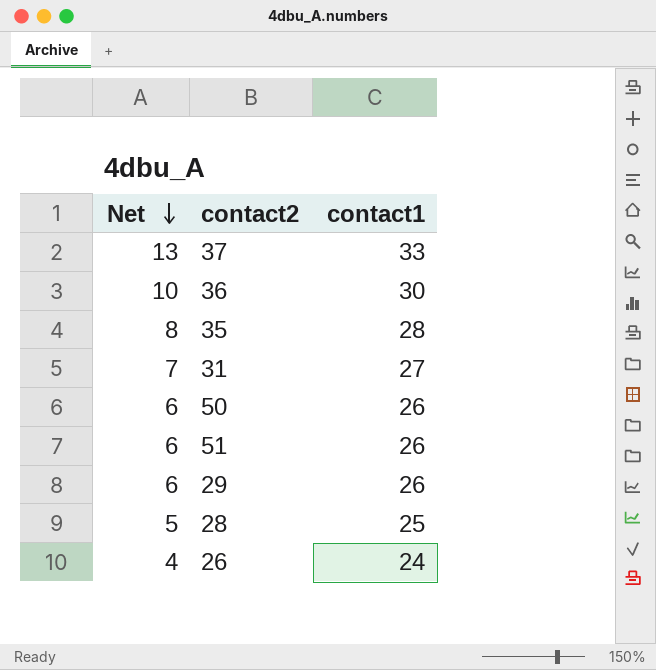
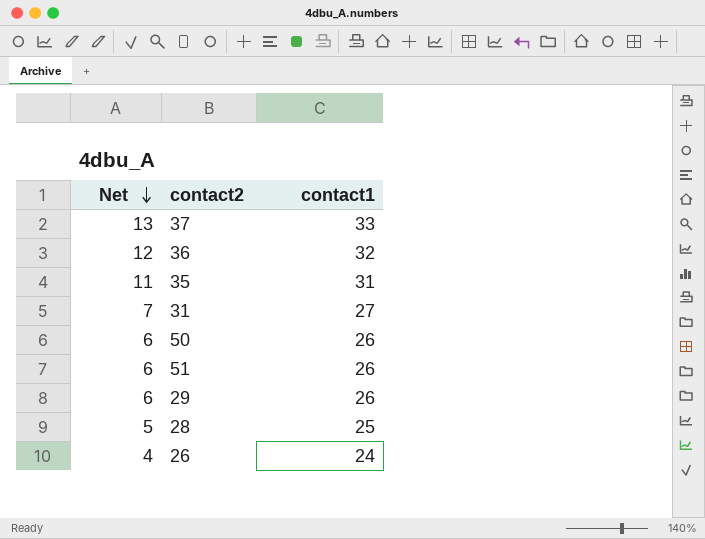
36 | Net: 10 -> 12
36 | contact1: 30 -> 32
35 | Net: 8 -> 11
35 | contact1: 28 -> 31

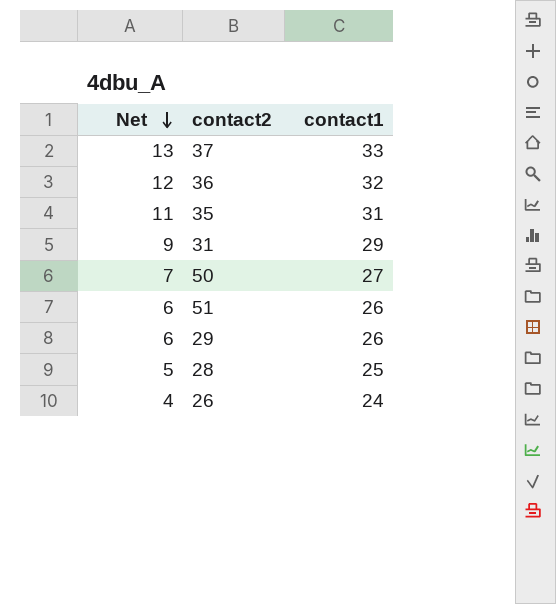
31 | Net: 7 -> 9
31 | contact1: 27 -> 29
50 | Net: 6 -> 7
50 | contact1: 26 -> 27

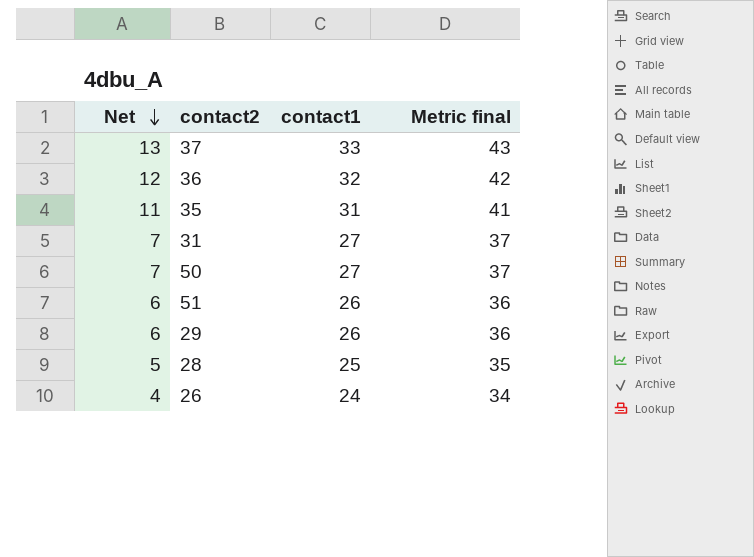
column Metric final | formula: none -> [contact1] + 10
31 | Net: 9 -> 7
31 | contact1: 29 -> 27

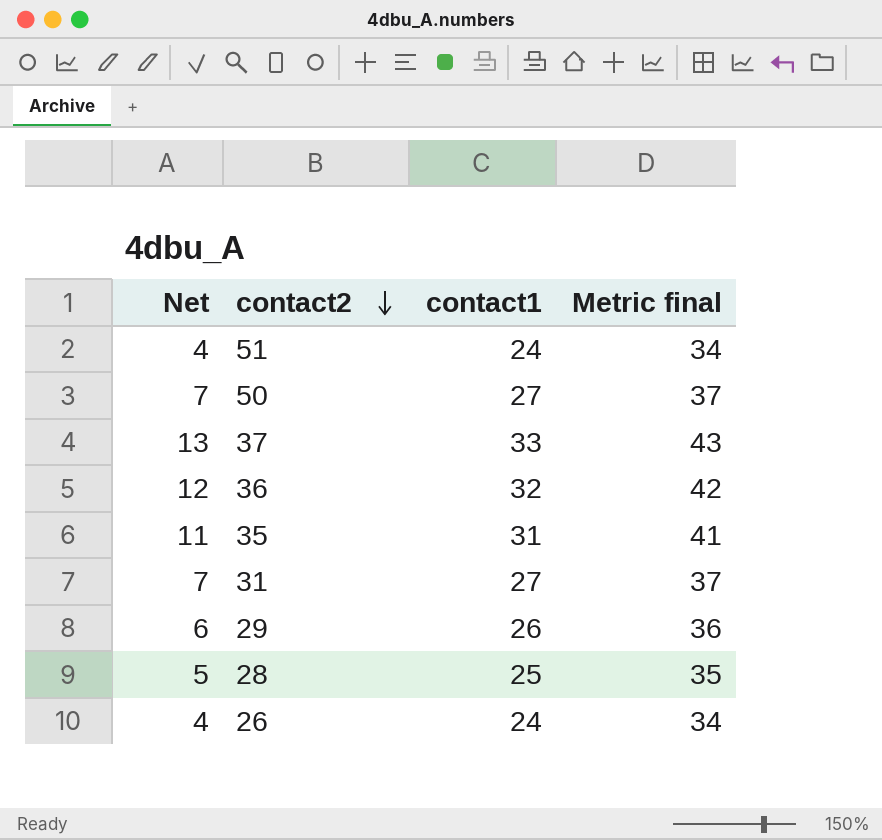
row order: Net descending -> contact2 descending
51 | Net: 6 -> 4
51 | contact1: 26 -> 24
51 | Metric final: 36 -> 34

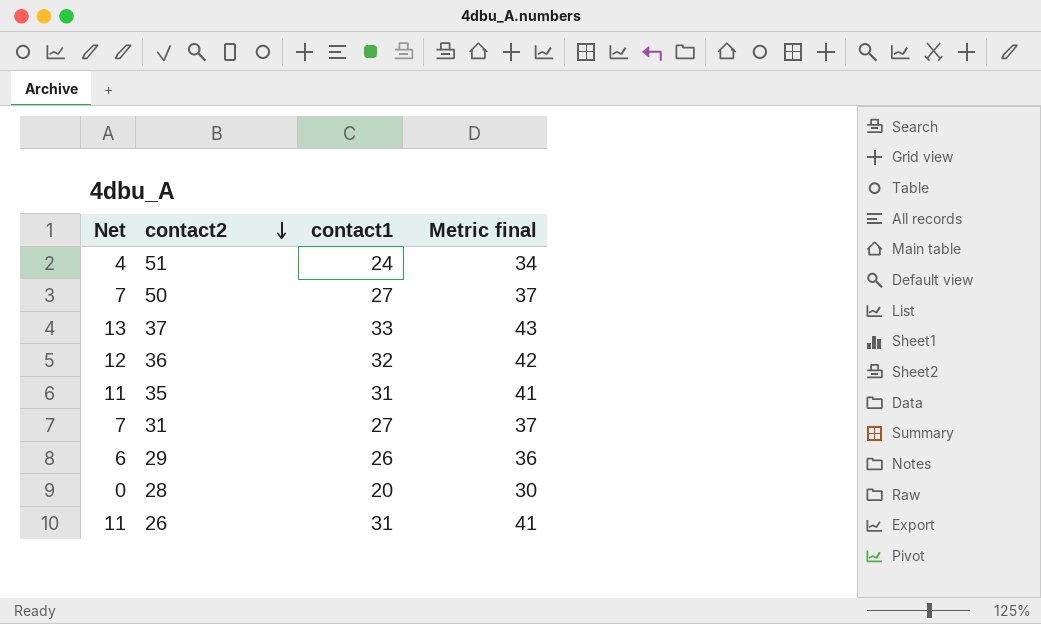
28 | Net: 5 -> 0
28 | contact1: 25 -> 20
28 | Metric final: 35 -> 30
26 | Net: 4 -> 11
26 | contact1: 24 -> 31
26 | Metric final: 34 -> 41

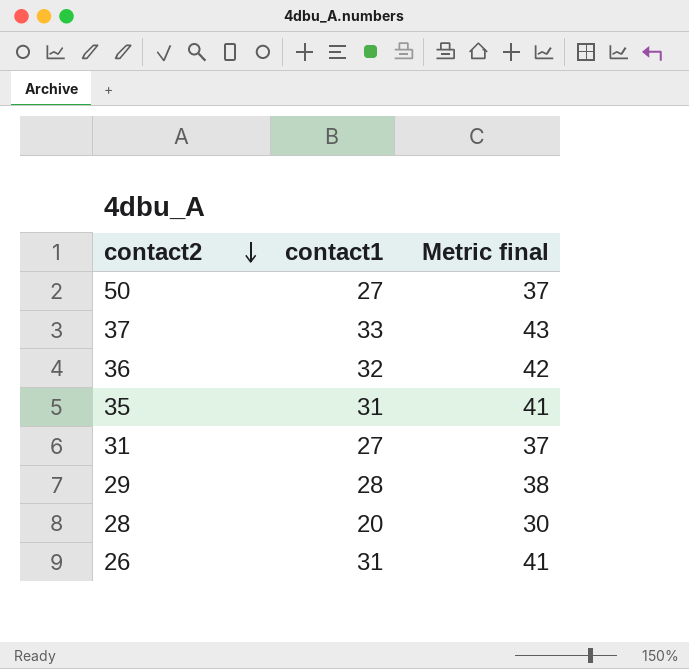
column Net | formula: [contact1] - 20 -> none
row 51: 4 | 24 | 34 -> none
29 | contact1: 26 -> 28
29 | Metric final: 36 -> 38

